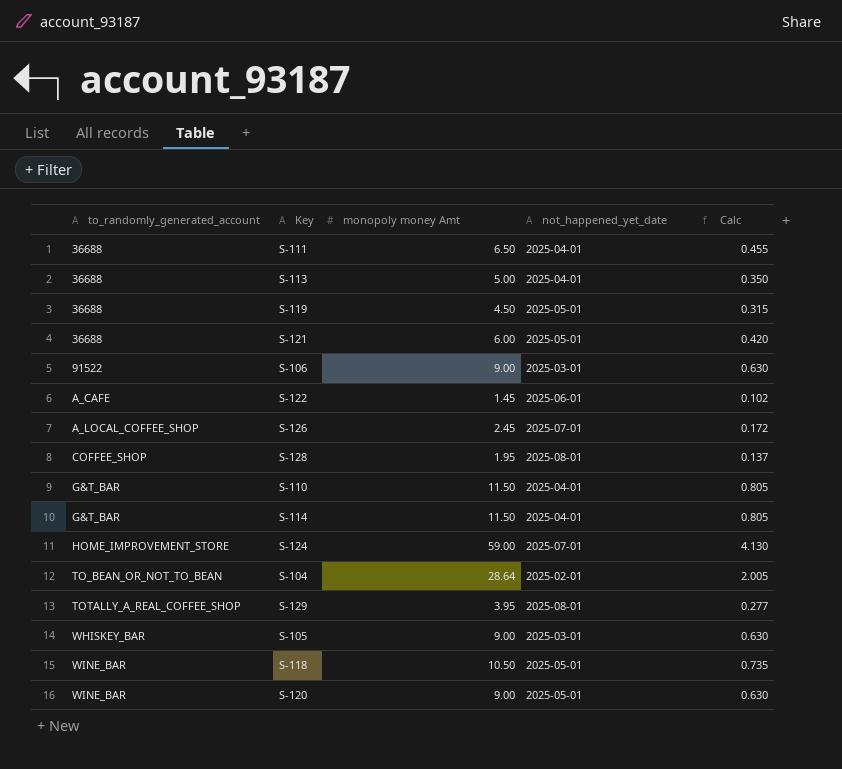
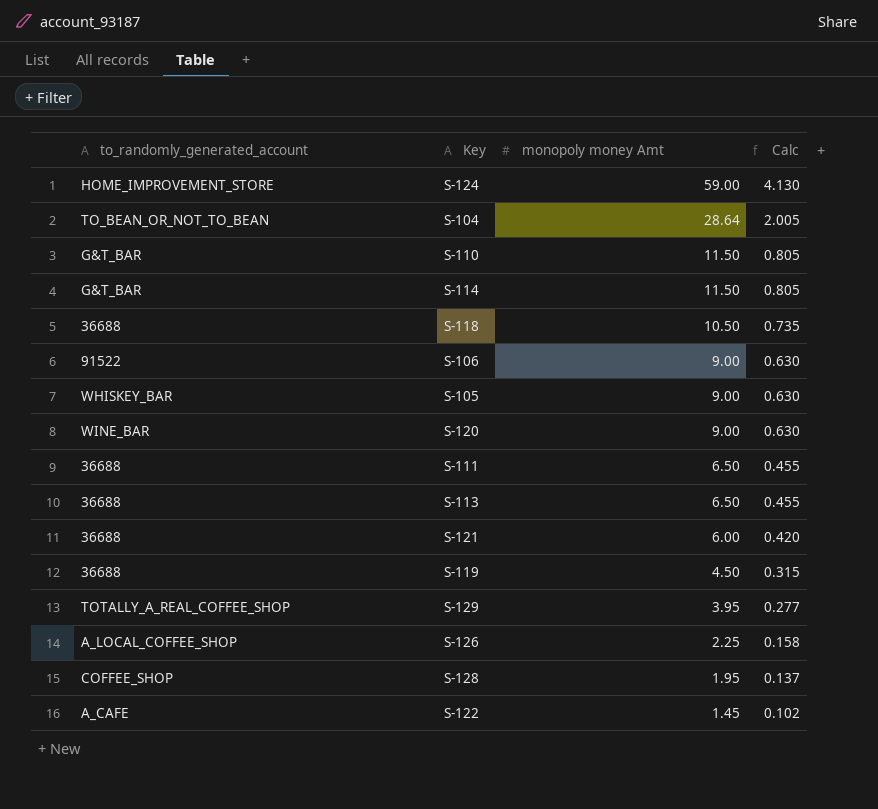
row order: to_randomly_generated_account ascending -> monopoly money Amt descending
column not_happened_yet_date | position: 4 -> none
S-118 | to_randomly_generated_account: WINE_BAR -> 36688
S-113 | monopoly money Amt: 5.00 -> 6.50
S-113 | Calc: 0.350 -> 0.455
S-126 | monopoly money Amt: 2.45 -> 2.25
S-126 | Calc: 0.172 -> 0.158

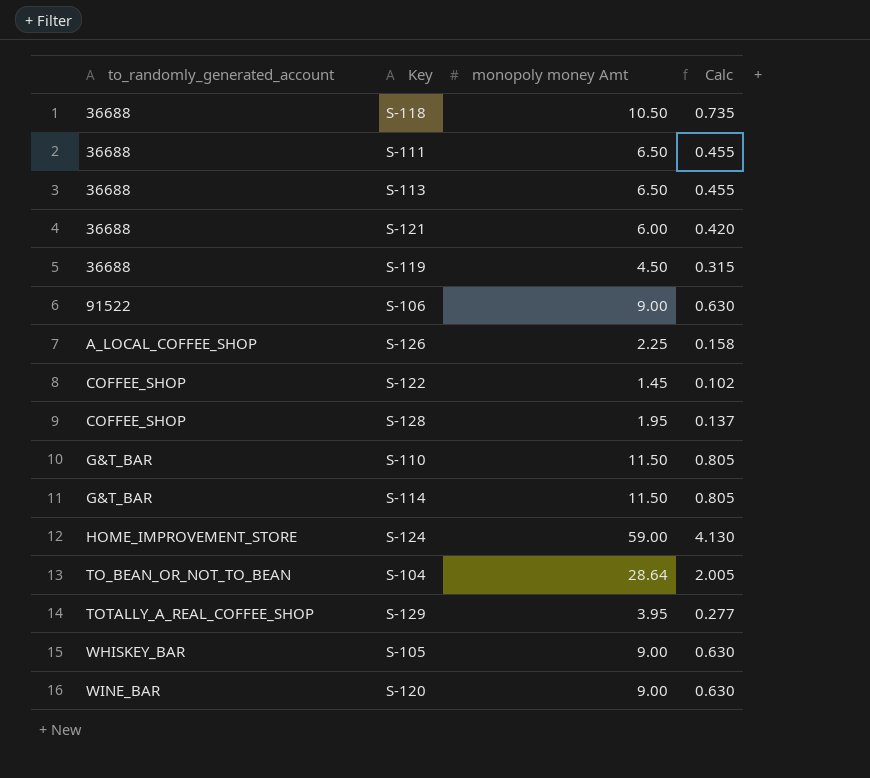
row order: monopoly money Amt descending -> to_randomly_generated_account ascending
S-122 | to_randomly_generated_account: A_CAFE -> COFFEE_SHOP

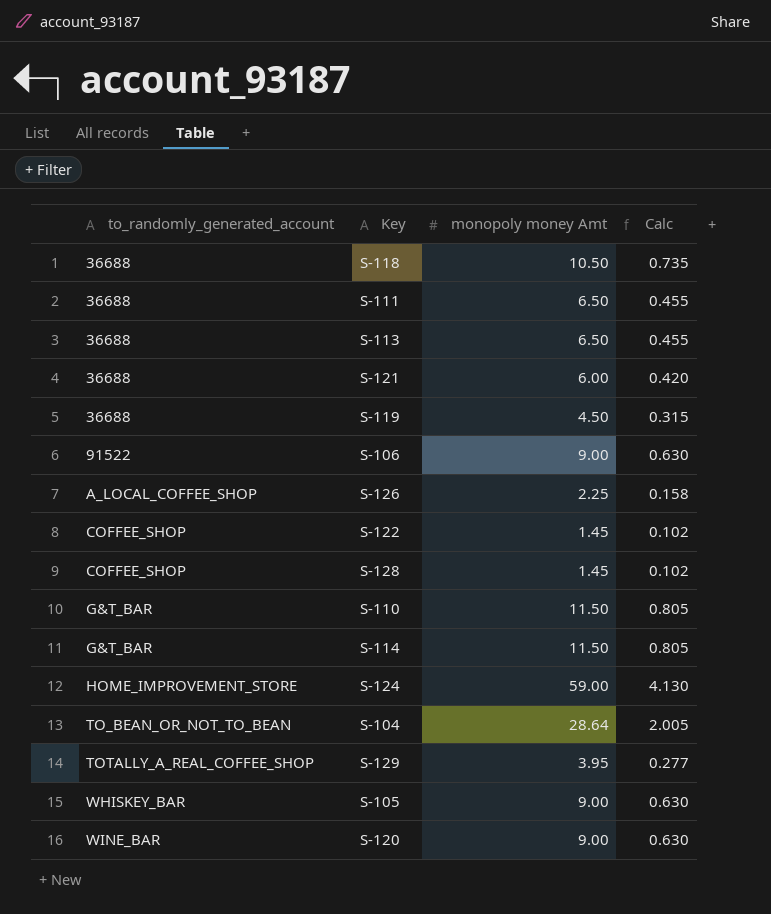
S-128 | monopoly money Amt: 1.95 -> 1.45
S-128 | Calc: 0.137 -> 0.102

